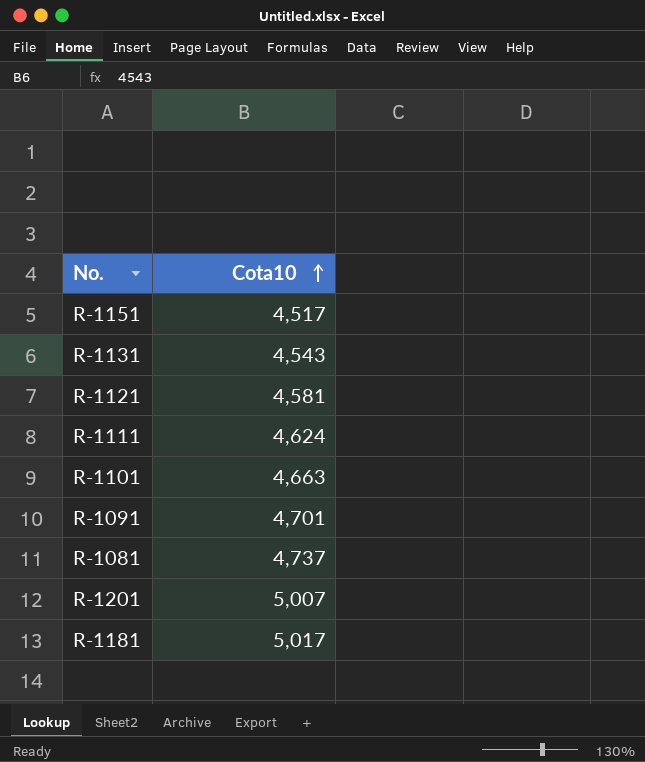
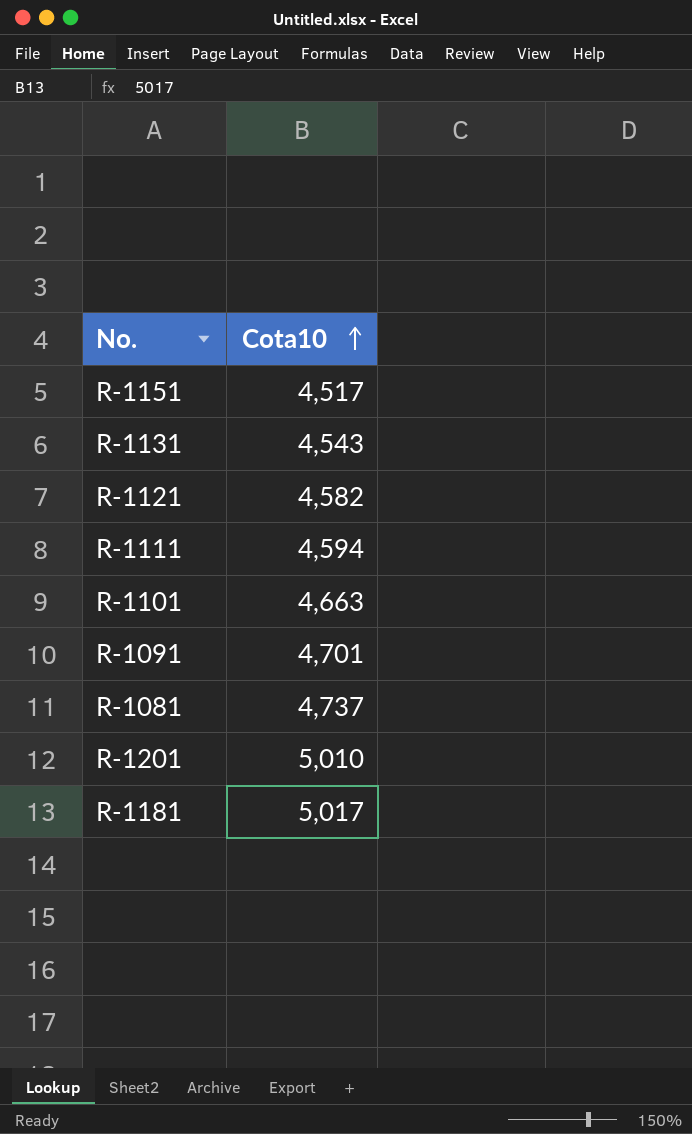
R-1121 | Cota10: 4,581 -> 4,582
R-1111 | Cota10: 4,624 -> 4,594
R-1201 | Cota10: 5,007 -> 5,010

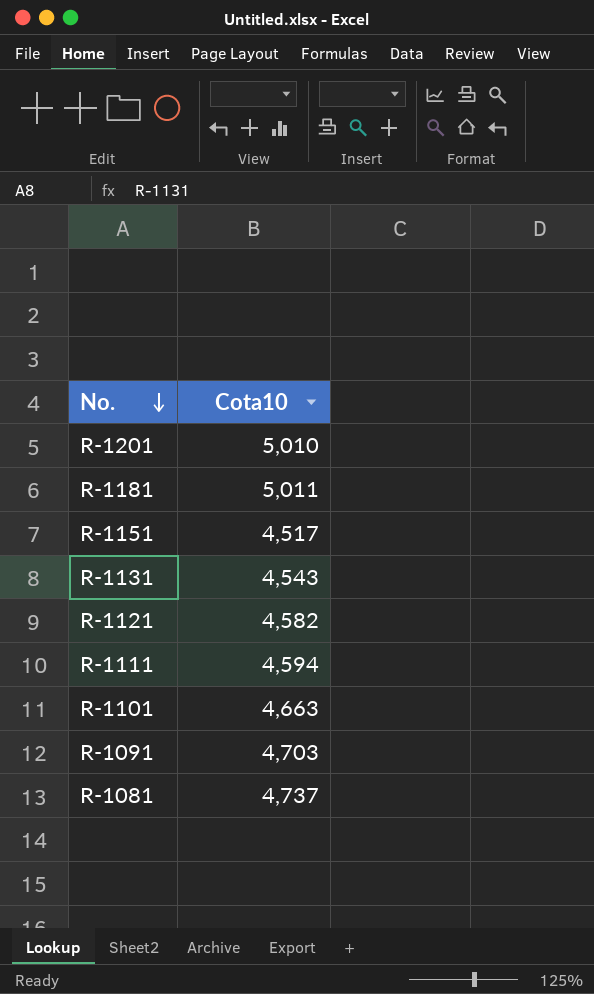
row order: Cota10 ascending -> No. descending
R-1181 | Cota10: 5,017 -> 5,011
R-1091 | Cota10: 4,701 -> 4,703

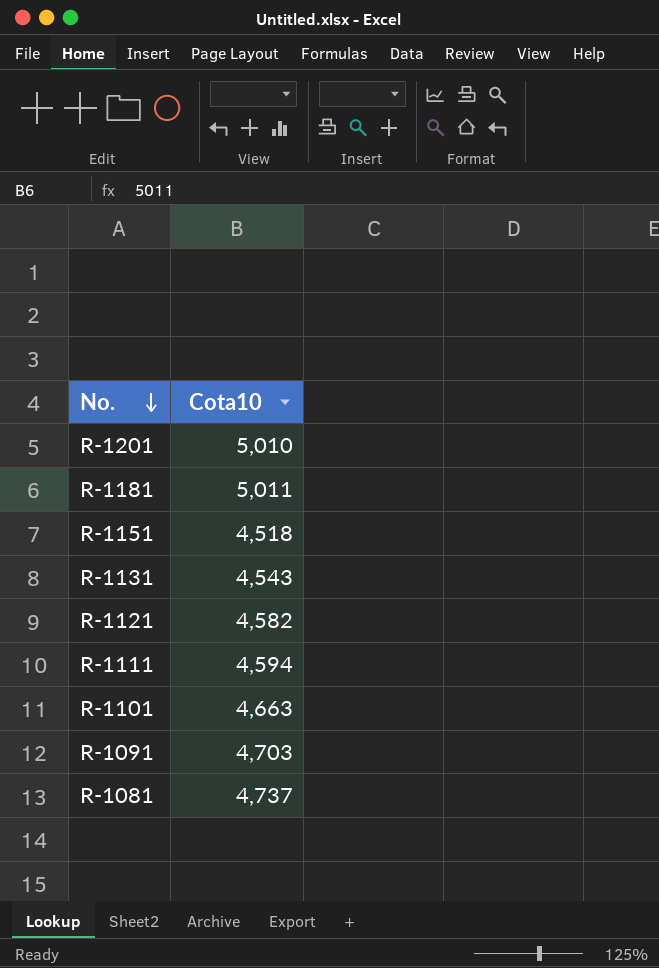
R-1151 | Cota10: 4,517 -> 4,518

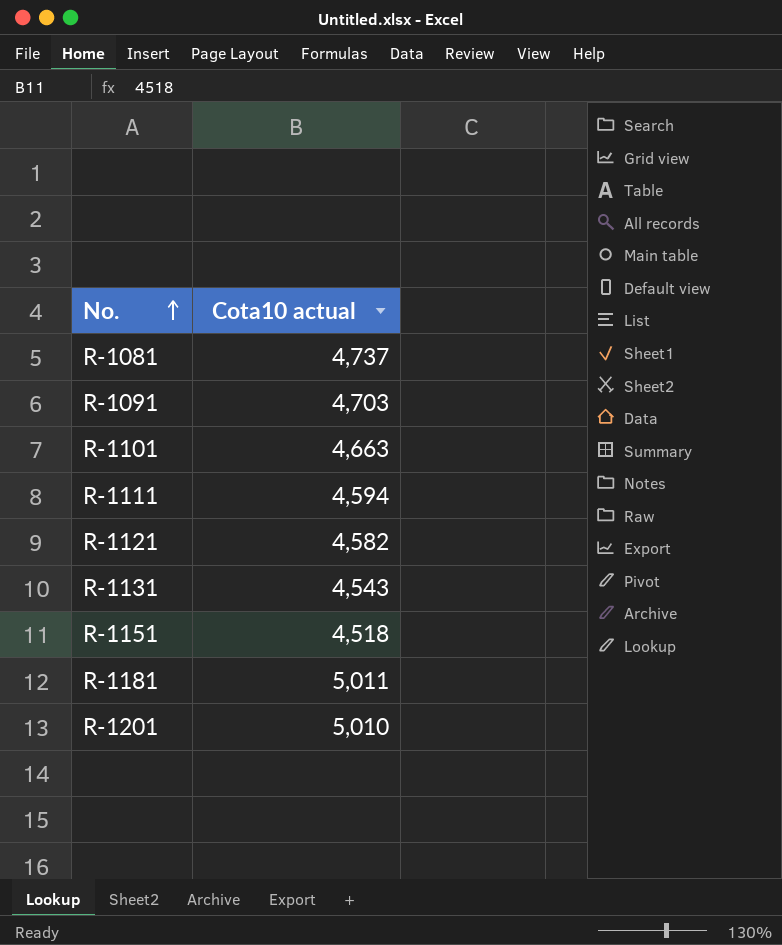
row order: No. descending -> No. ascending
column name: Cota10 -> Cota10 actual

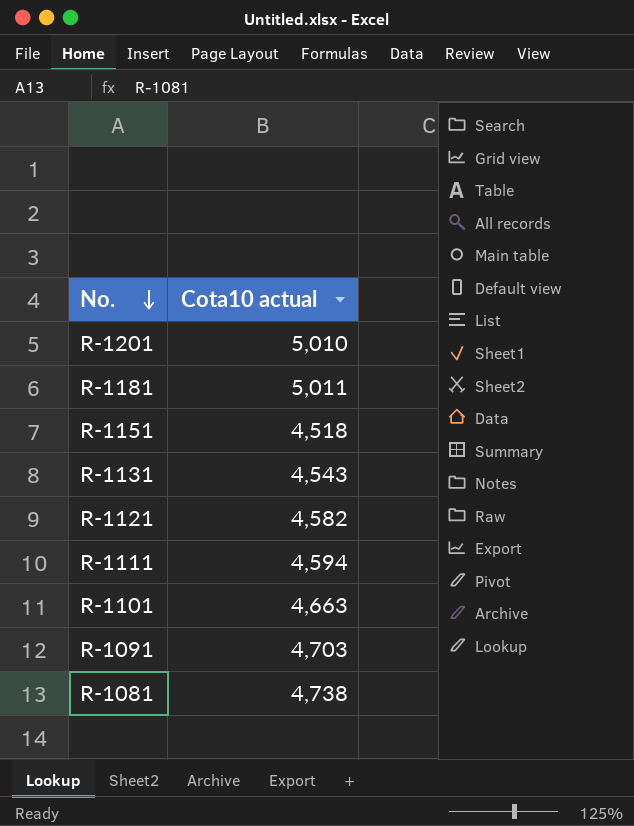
row order: No. ascending -> No. descending
R-1081 | Cota10 actual: 4,737 -> 4,738

